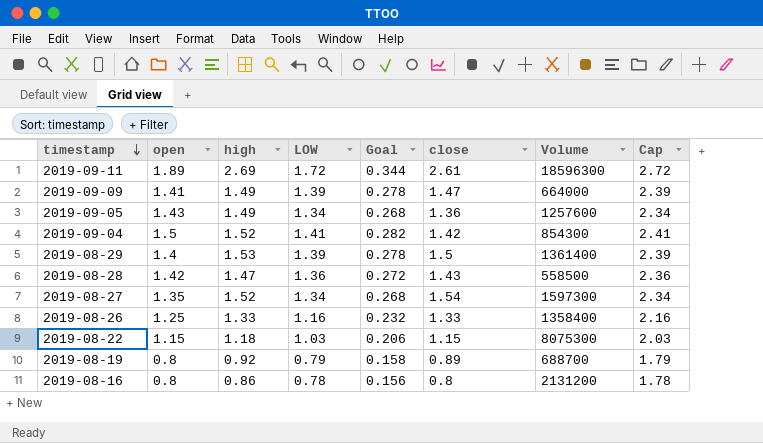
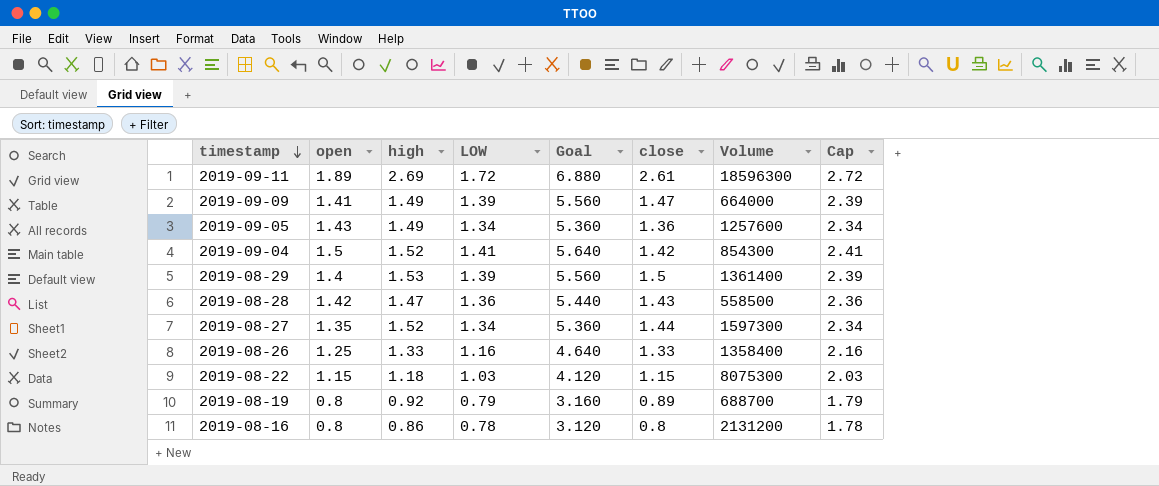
column Goal | formula: [LOW] * 0.2 -> [LOW] * 4
2019-08-27 | close: 1.54 -> 1.44

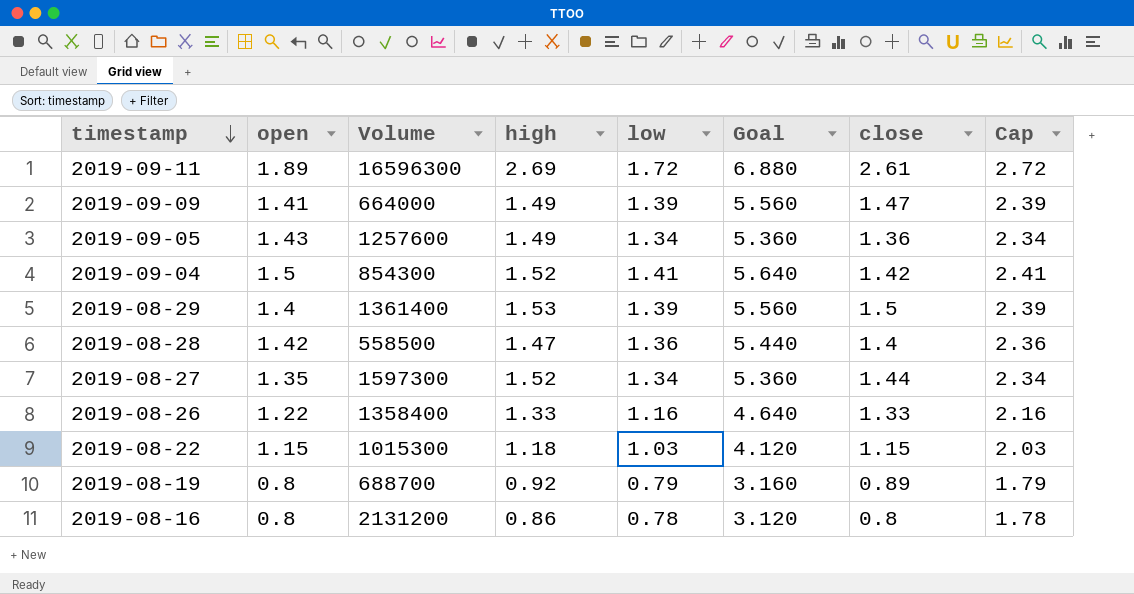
column Volume | position: 7 -> 3
column name: LOW -> low
2019-09-11 | Volume: 18596300 -> 16596300
2019-08-28 | close: 1.43 -> 1.4
2019-08-26 | open: 1.25 -> 1.22
2019-08-22 | Volume: 8075300 -> 1015300

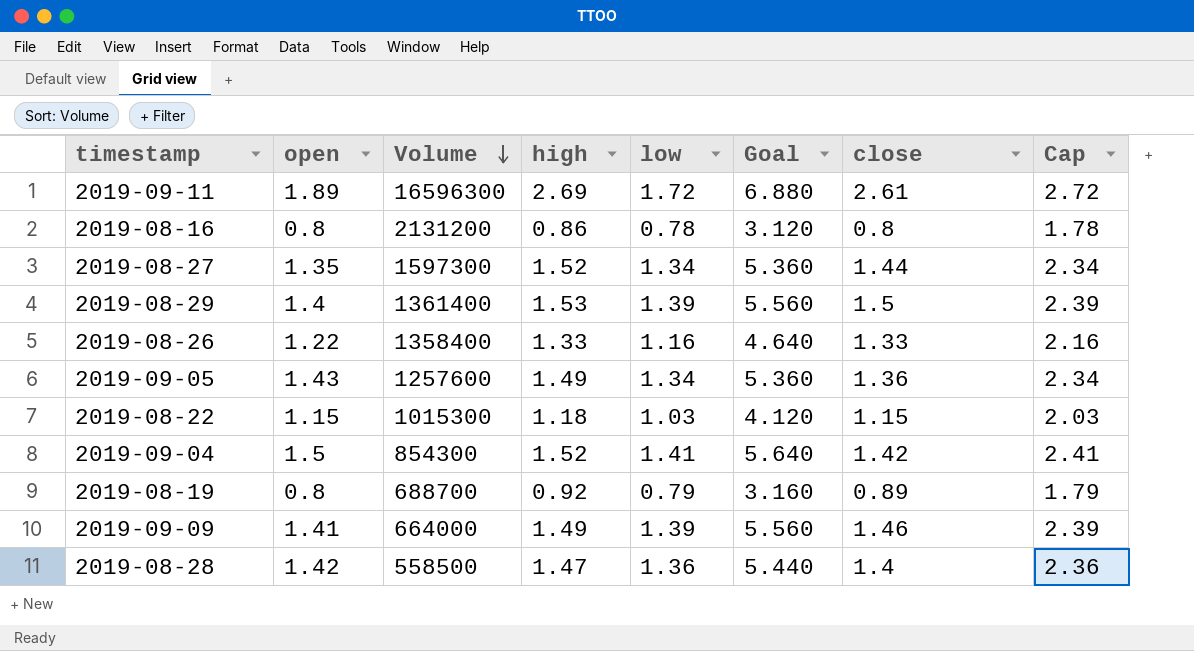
row order: timestamp descending -> Volume descending
2019-09-09 | close: 1.47 -> 1.46

